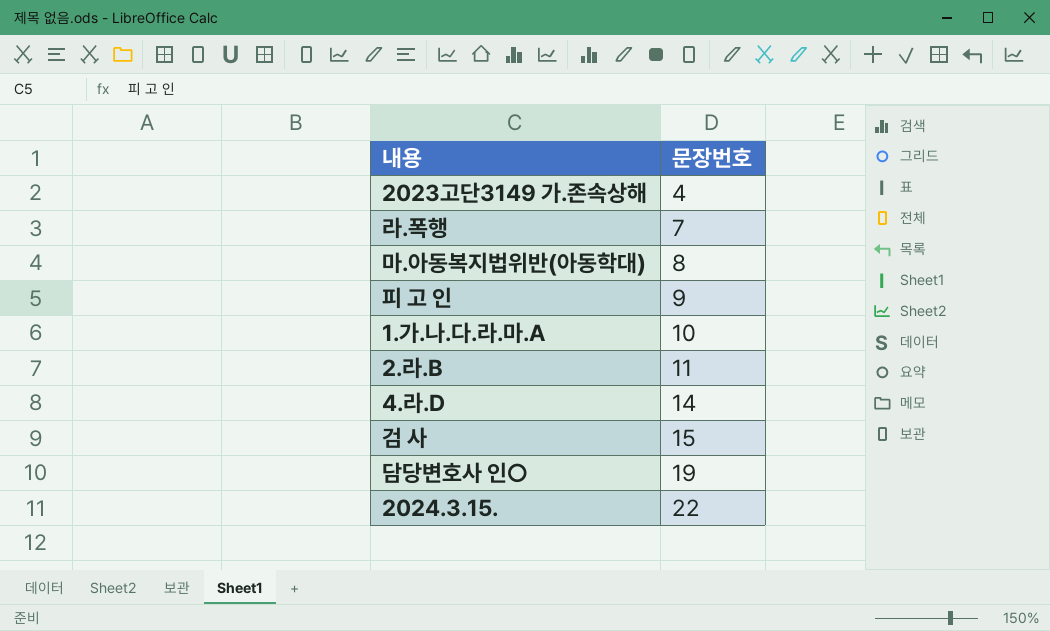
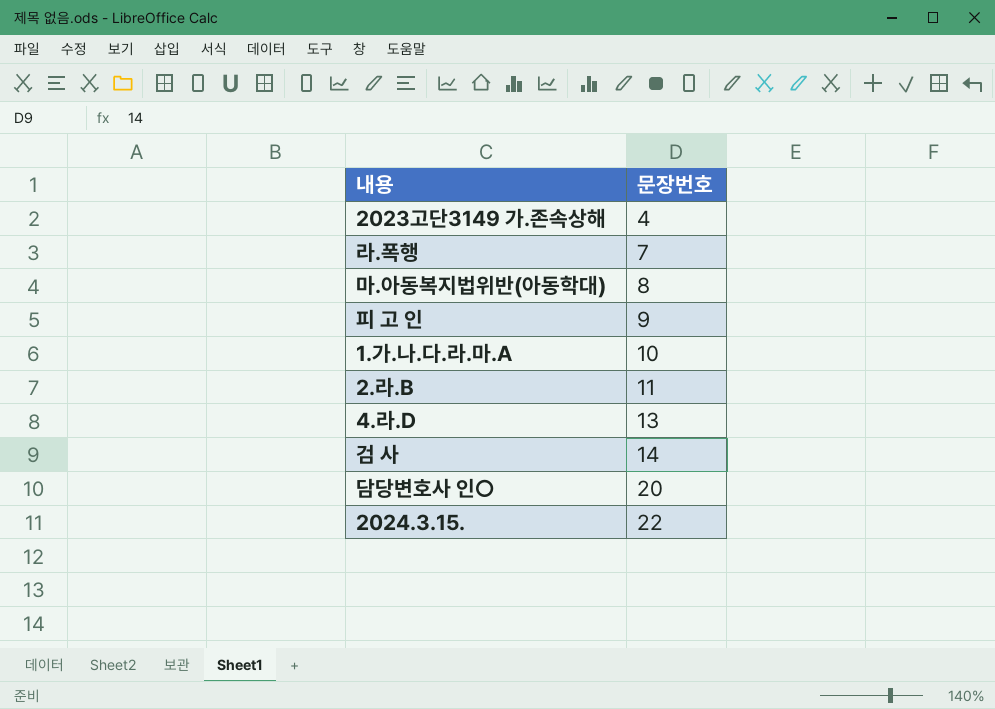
4.라.D | 문장번호: 14 -> 13
검 사 | 문장번호: 15 -> 14
담당변호사 인○ | 문장번호: 19 -> 20

